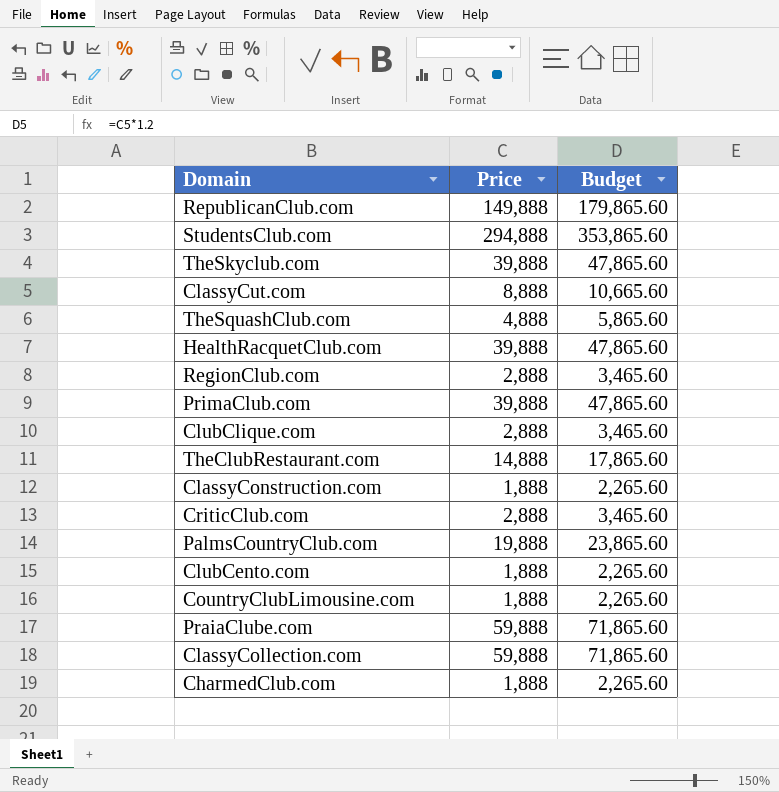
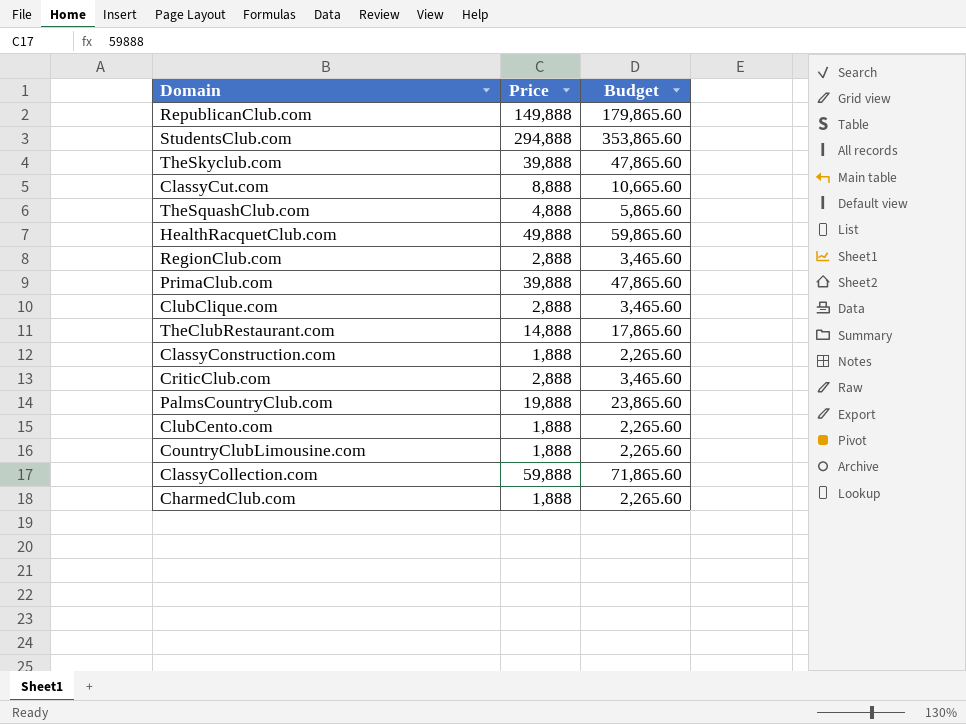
row PraiaClube.com: 59,888 | 71,865.60 -> none
HealthRacquetClub.com | Price: 39,888 -> 49,888
HealthRacquetClub.com | Budget: 47,865.60 -> 59,865.60

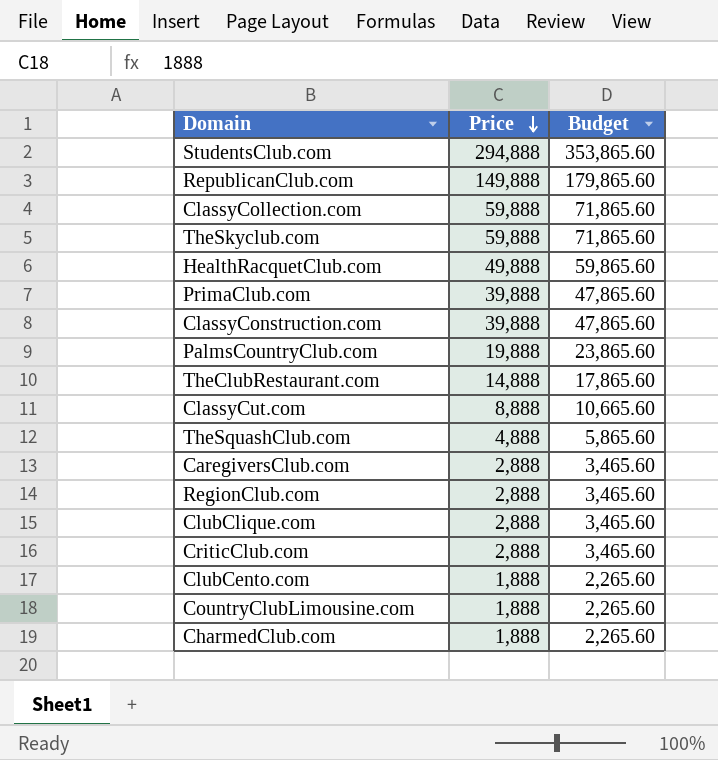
row order: none -> Price descending
TheSkyclub.com | Price: 39,888 -> 59,888
TheSkyclub.com | Budget: 47,865.60 -> 71,865.60
ClassyConstruction.com | Price: 1,888 -> 39,888
ClassyConstruction.com | Budget: 2,265.60 -> 47,865.60
row CaregiversClub.com: none -> 2,888 | 3,465.60

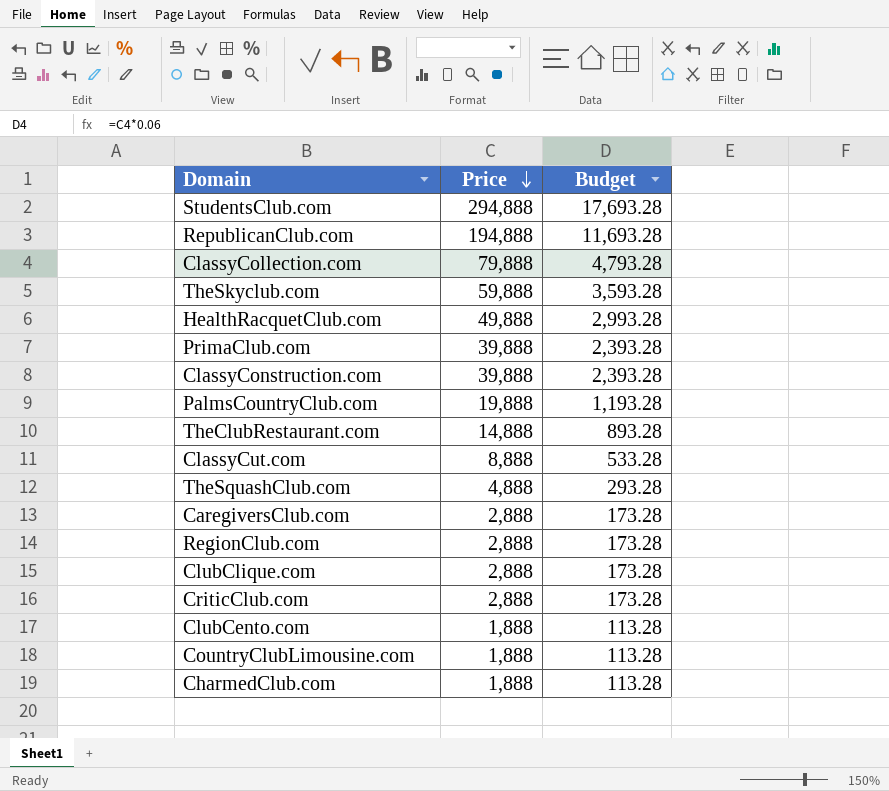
column Budget | formula: [Price] * 1.2 -> [Price] * 0.06
RepublicanClub.com | Price: 149,888 -> 194,888
ClassyCollection.com | Price: 59,888 -> 79,888

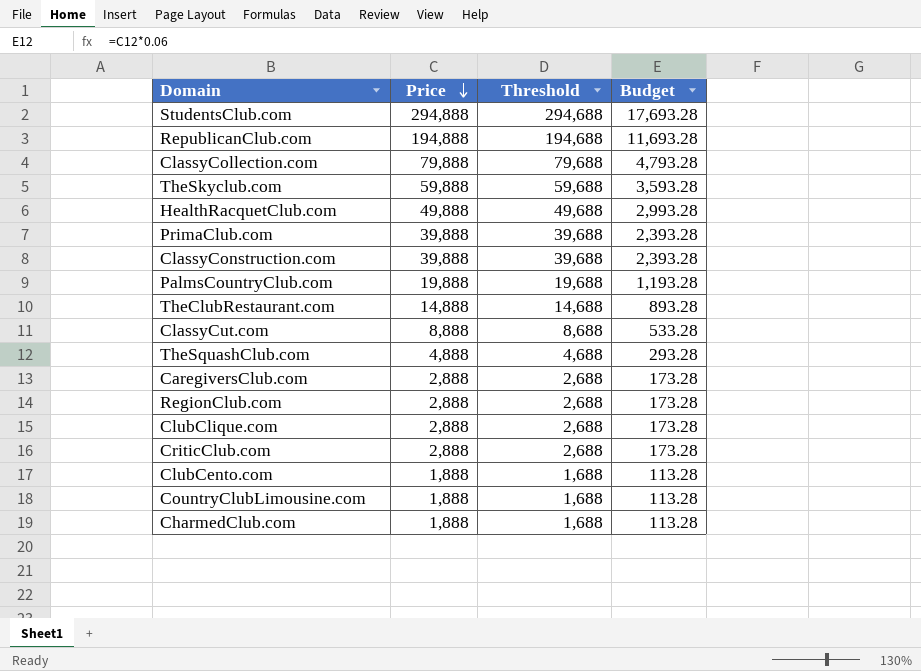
column Threshold | formula: none -> [Price] - 200

